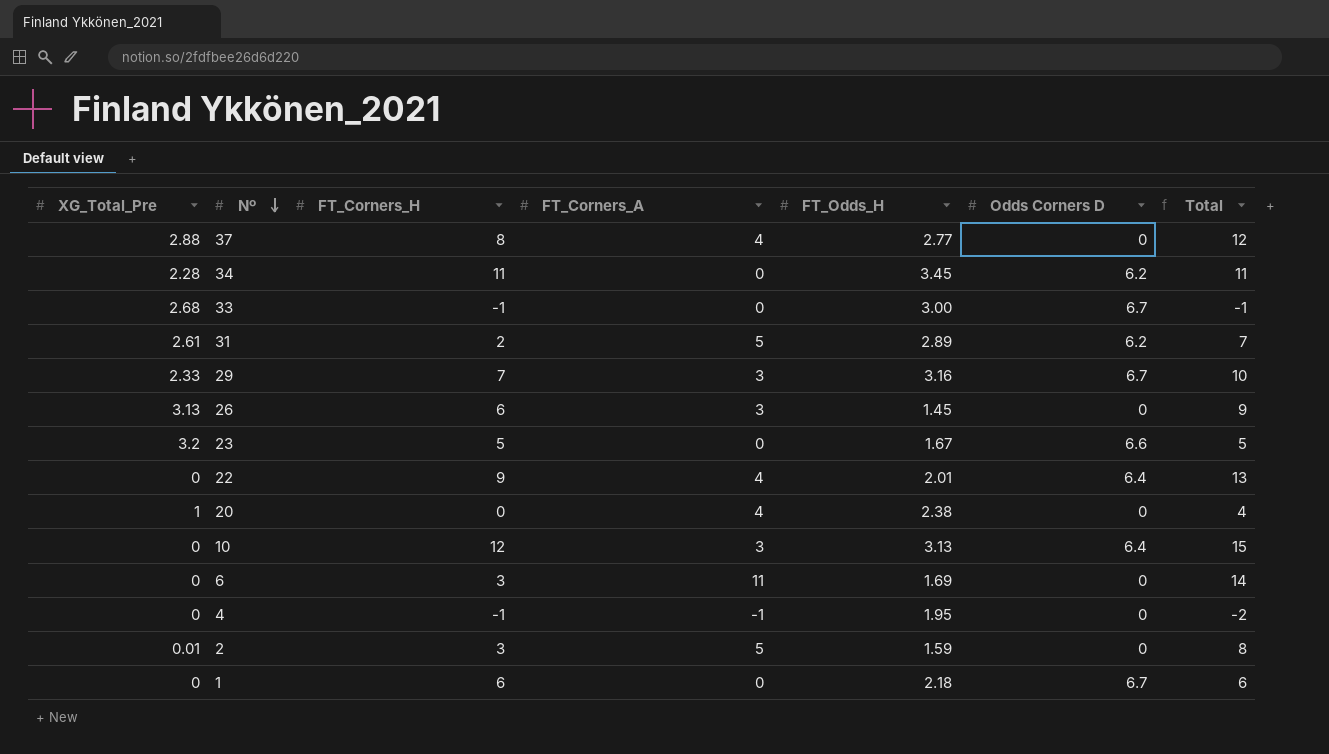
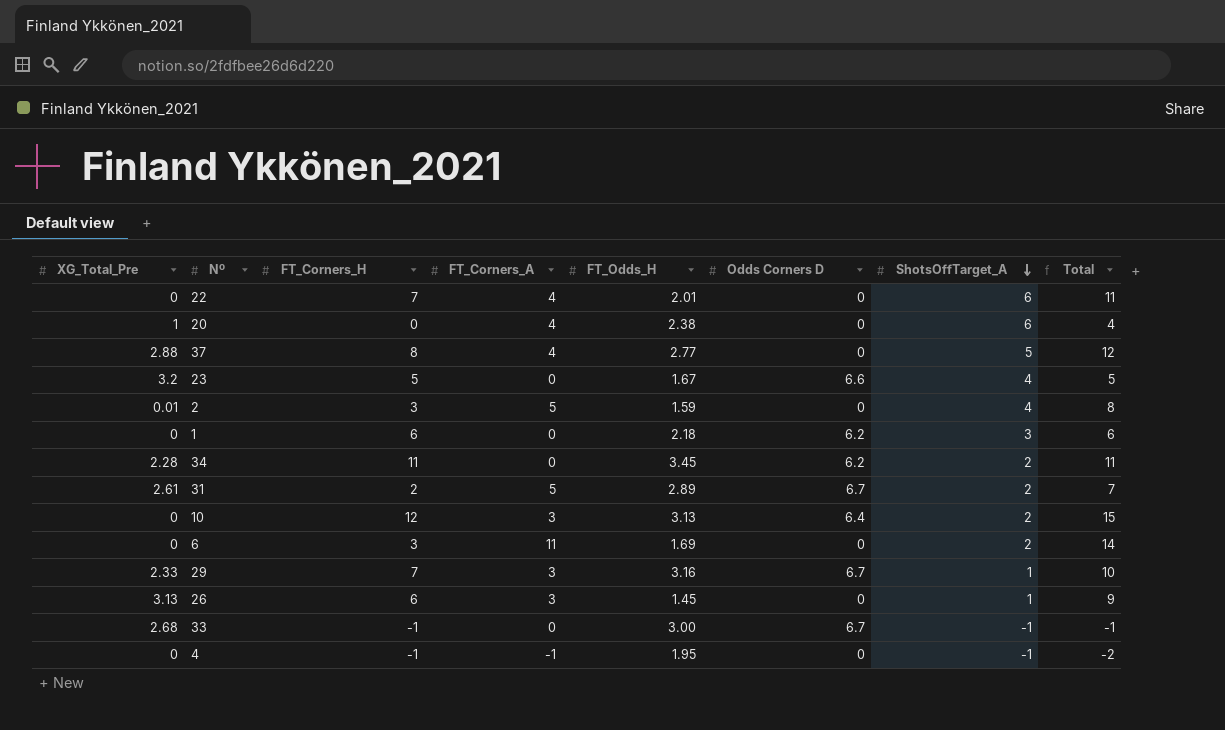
row order: Nº descending -> ShotsOffTarget_A descending
column ShotsOffTarget_A | position: none -> 7
22 | FT_Corners_H: 9 -> 7
22 | Odds Corners D: 6.4 -> 0
22 | Total: 13 -> 11
1 | Odds Corners D: 6.7 -> 6.2
31 | Odds Corners D: 6.2 -> 6.7

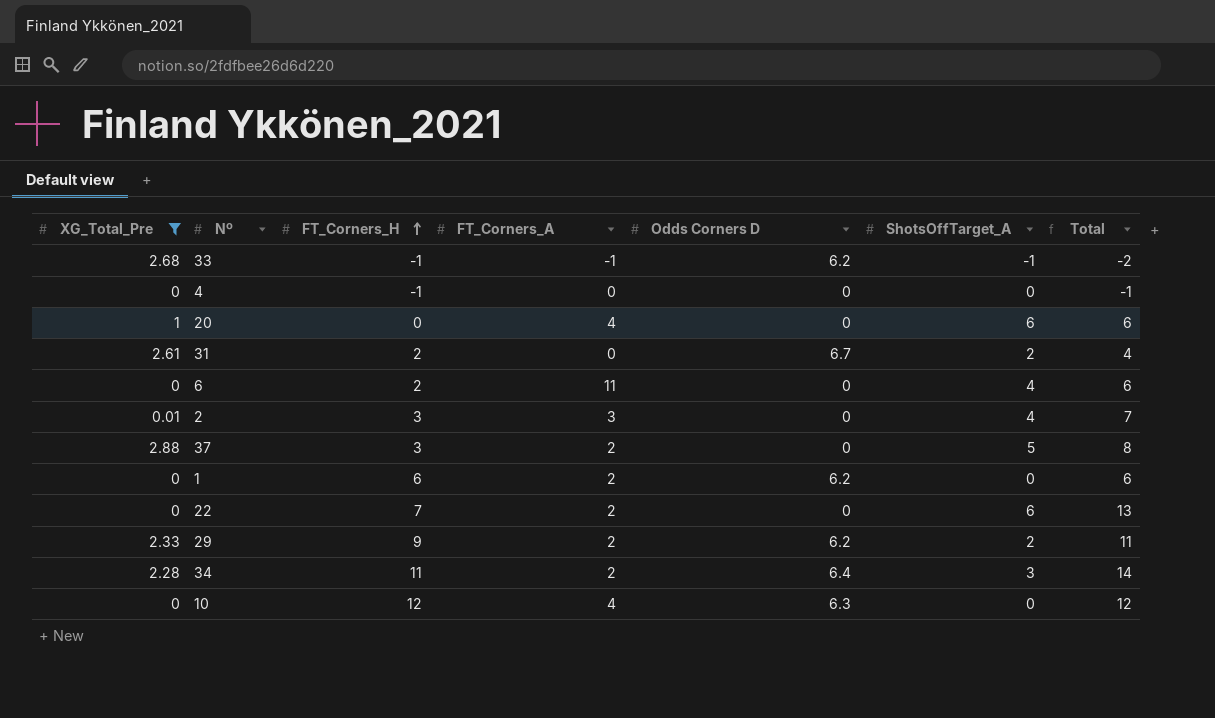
filter: none -> XG_Total_Pre <= 2.88
row order: ShotsOffTarget_A descending -> FT_Corners_H ascending
column FT_Odds_H | position: 5 -> none
column Total | formula: [FT_Corners_H] + [FT_Corners_A] -> [FT_Corners_H] + [ShotsOffTarget_A]
33 | FT_Corners_A: 0 -> -1
33 | Odds Corners D: 6.7 -> 6.2
4 | FT_Corners_A: -1 -> 0
4 | ShotsOffTarget_A: -1 -> 0
31 | FT_Corners_A: 5 -> 0
6 | FT_Corners_H: 3 -> 2
6 | ShotsOffTarget_A: 2 -> 4
2 | FT_Corners_A: 5 -> 3
37 | FT_Corners_H: 8 -> 3
37 | FT_Corners_A: 4 -> 2
1 | FT_Corners_A: 0 -> 2
1 | ShotsOffTarget_A: 3 -> 0
22 | FT_Corners_A: 4 -> 2
29 | FT_Corners_H: 7 -> 9
29 | FT_Corners_A: 3 -> 2
29 | Odds Corners D: 6.7 -> 6.2
29 | ShotsOffTarget_A: 1 -> 2
34 | FT_Corners_A: 0 -> 2
34 | Odds Corners D: 6.2 -> 6.4
34 | ShotsOffTarget_A: 2 -> 3
10 | FT_Corners_A: 3 -> 4
10 | Odds Corners D: 6.4 -> 6.3
10 | ShotsOffTarget_A: 2 -> 0

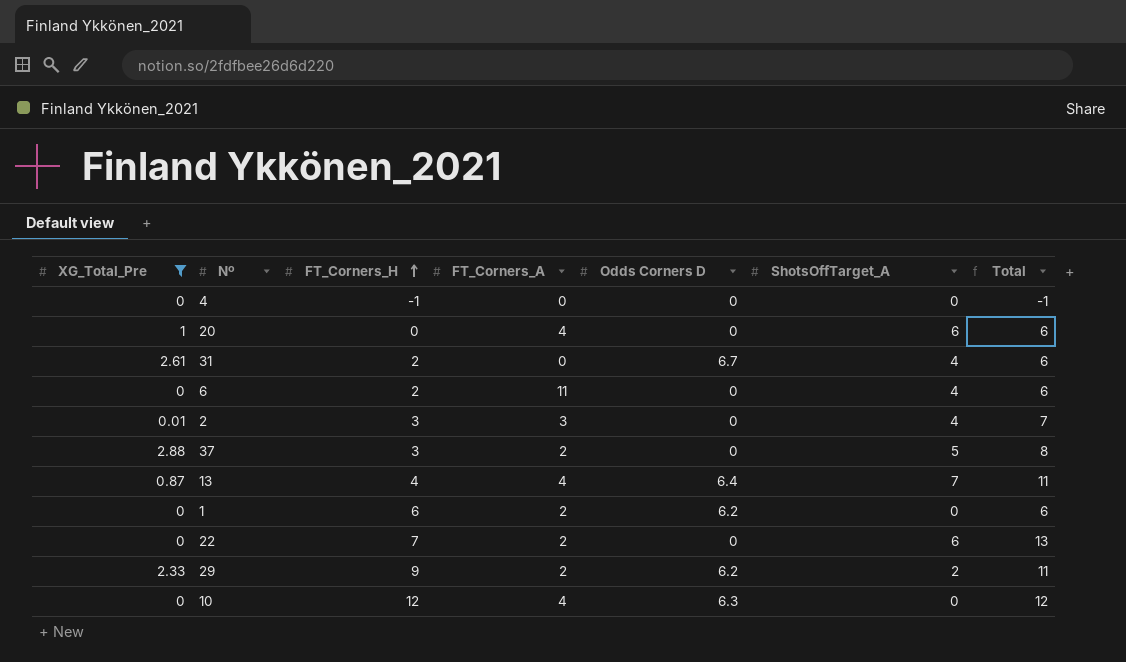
row 33: 2.68 | -1 | -1 | 6.2 | -1 | -2 -> none
row 34: 2.28 | 11 | 2 | 6.4 | 3 | 14 -> none
31 | ShotsOffTarget_A: 2 -> 4
31 | Total: 4 -> 6
row 13: none -> 0.87 | 4 | 4 | 6.4 | 7 | 11

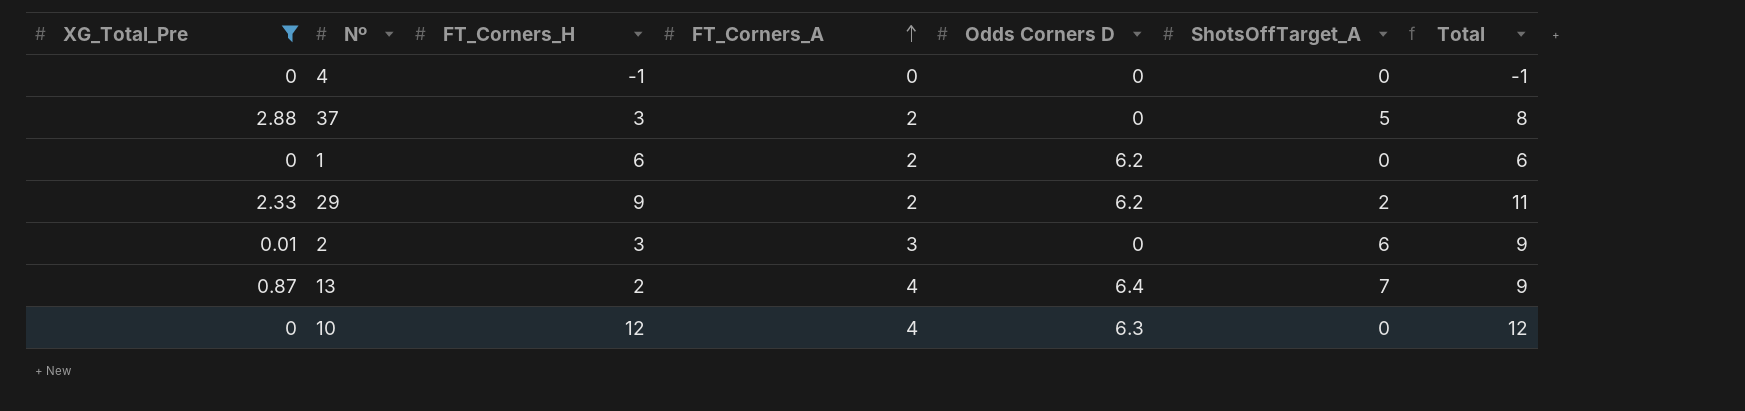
row order: FT_Corners_H ascending -> FT_Corners_A ascending
row 20: 1 | 0 | 4 | 0 | 6 | 6 -> none
row 31: 2.61 | 2 | 0 | 6.7 | 4 | 6 -> none
row 6: 0 | 2 | 11 | 0 | 4 | 6 -> none
row 22: 0 | 7 | 2 | 0 | 6 | 13 -> none
2 | ShotsOffTarget_A: 4 -> 6
2 | Total: 7 -> 9
13 | FT_Corners_H: 4 -> 2
13 | Total: 11 -> 9

